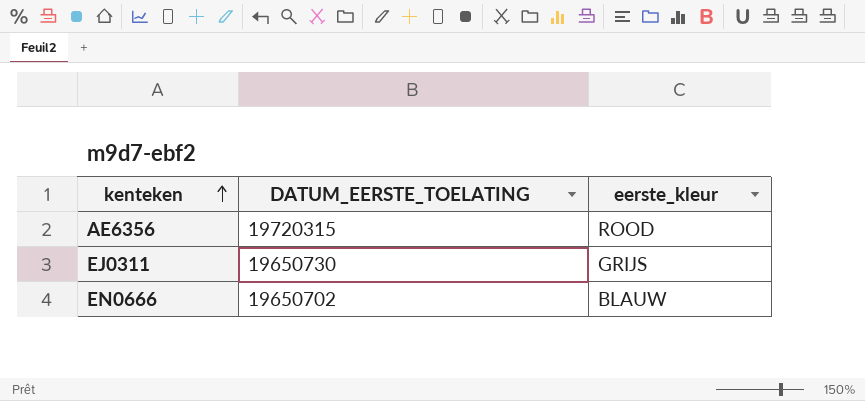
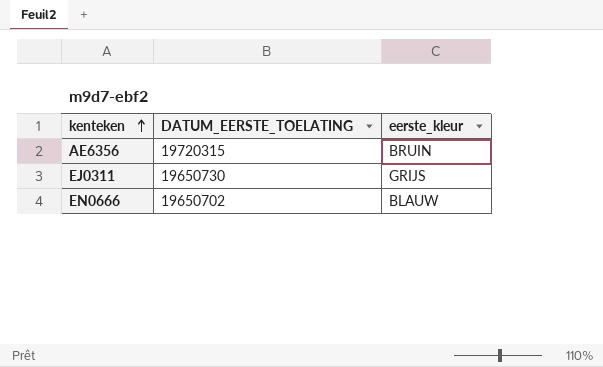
AE6356 | eerste_kleur: ROOD -> BRUIN

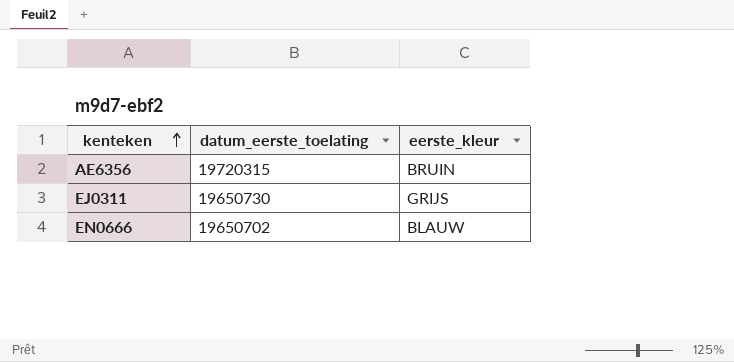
column name: DATUM_EERSTE_TOELATING -> datum_eerste_toelating

